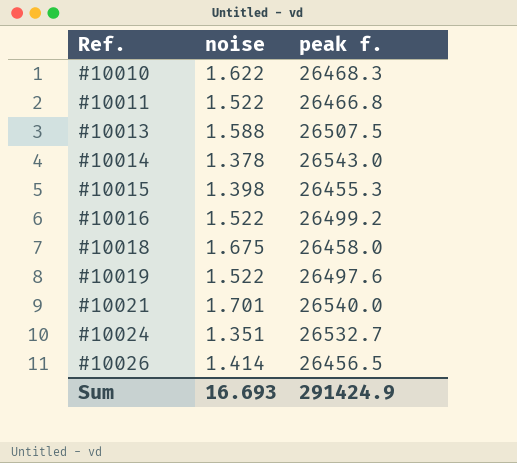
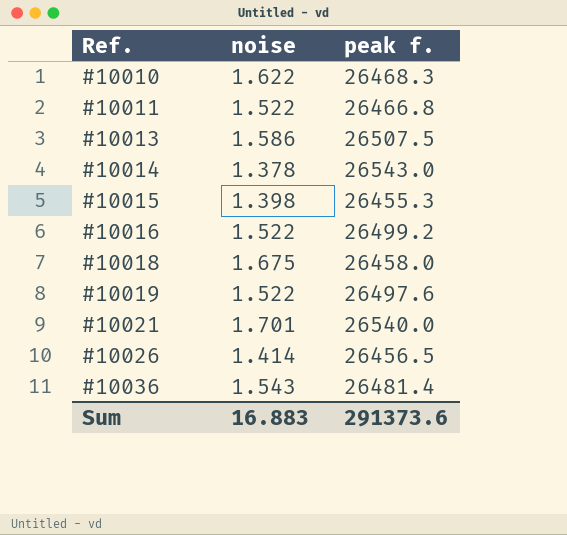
row #10024: 1.351 | 26532.7 -> none
#10013 | noise: 1.588 -> 1.586
row #10036: none -> 1.543 | 26481.4
Sum | noise: 16.693 -> 16.883
Sum | peak f.: 291424.9 -> 291373.6

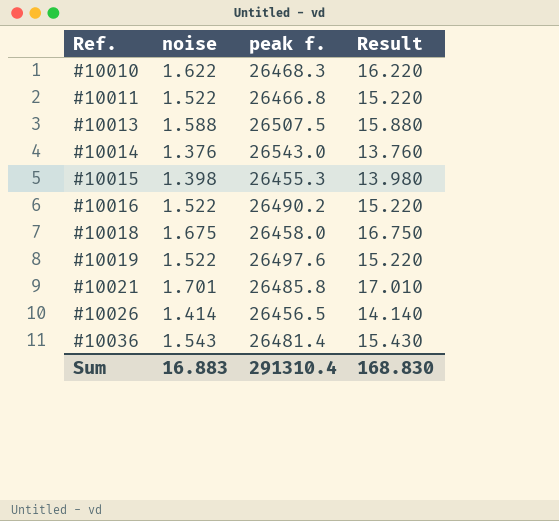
column Result | formula: none -> [noise] * 10
#10013 | noise: 1.586 -> 1.588
#10014 | noise: 1.378 -> 1.376
#10016 | peak f.: 26499.2 -> 26490.2
#10021 | peak f.: 26540.0 -> 26485.8
Sum | peak f.: 291373.6 -> 291310.4

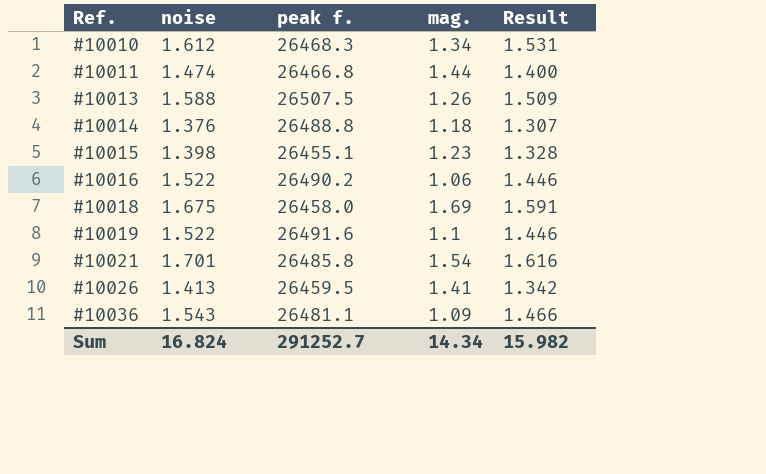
column mag. | position: none -> 4
column Result | formula: [noise] * 10 -> [noise] * 0.95
#10010 | noise: 1.622 -> 1.612
#10011 | noise: 1.522 -> 1.474
#10014 | peak f.: 26543.0 -> 26488.8
#10015 | peak f.: 26455.3 -> 26455.1
#10019 | peak f.: 26497.6 -> 26491.6
#10026 | noise: 1.414 -> 1.413
#10026 | peak f.: 26456.5 -> 26459.5
#10036 | peak f.: 26481.4 -> 26481.1
Sum | noise: 16.883 -> 16.824
Sum | peak f.: 291310.4 -> 291252.7
Sum | Result: 168.830 -> 15.982

